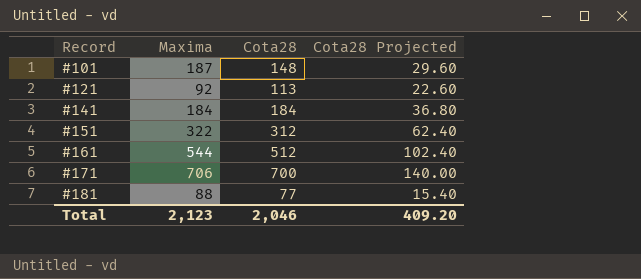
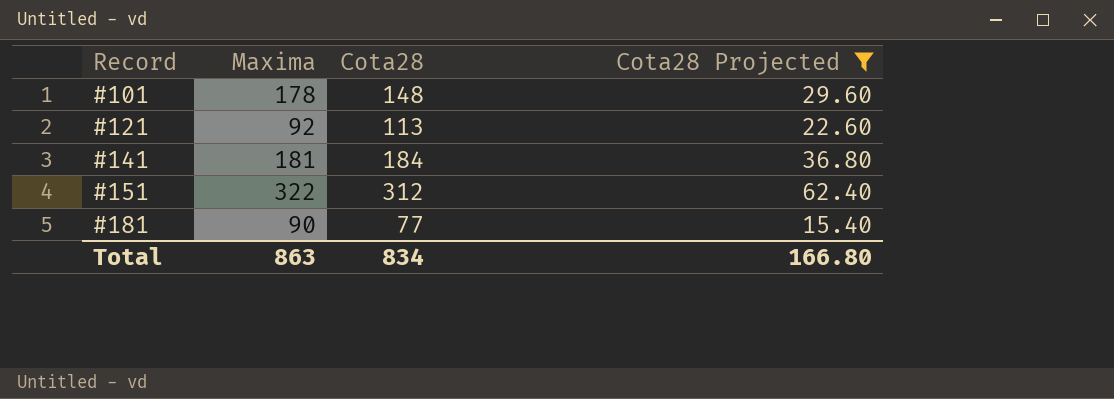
filter: none -> Cota28 Projected <= 62.40
#101 | Maxima: 187 -> 178
#141 | Maxima: 184 -> 181
#181 | Maxima: 88 -> 90
Total | Maxima: 2,123 -> 863
Total | Cota28: 2,046 -> 834
Total | Cota28 Projected: 409.20 -> 166.80

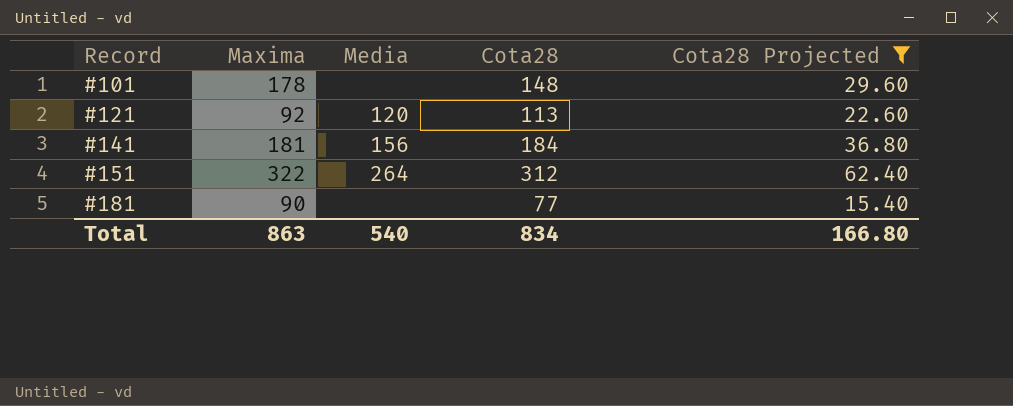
column Media | position: none -> 3

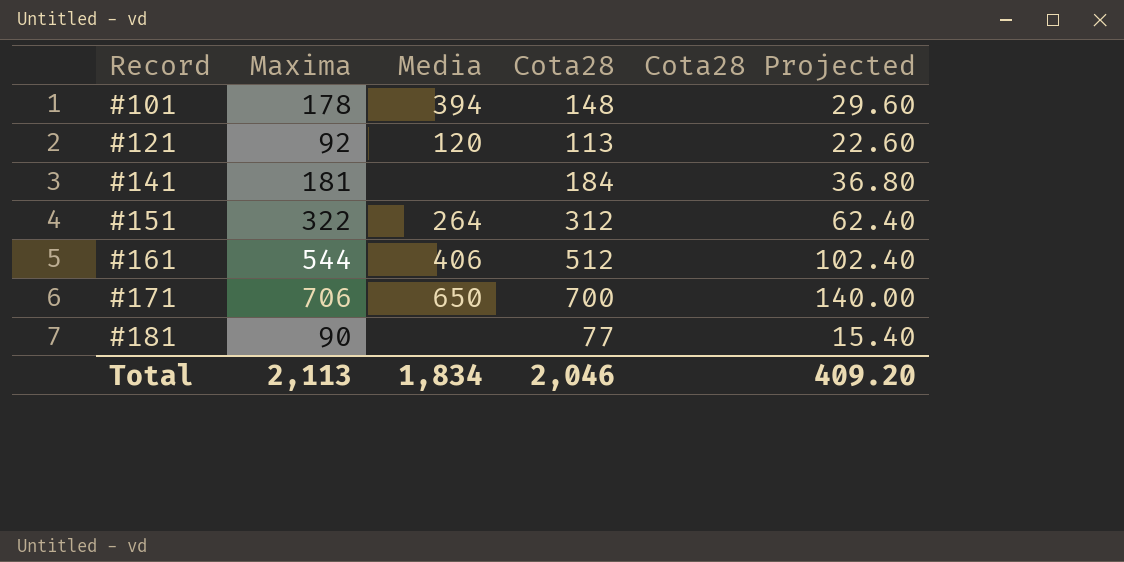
filter: Cota28 Projected <= 62.40 -> none
#101 | Media: none -> 394
#141 | Media: 156 -> none
Total | Maxima: 863 -> 2,113
Total | Media: 540 -> 1,834
Total | Cota28: 834 -> 2,046
Total | Cota28 Projected: 166.80 -> 409.20

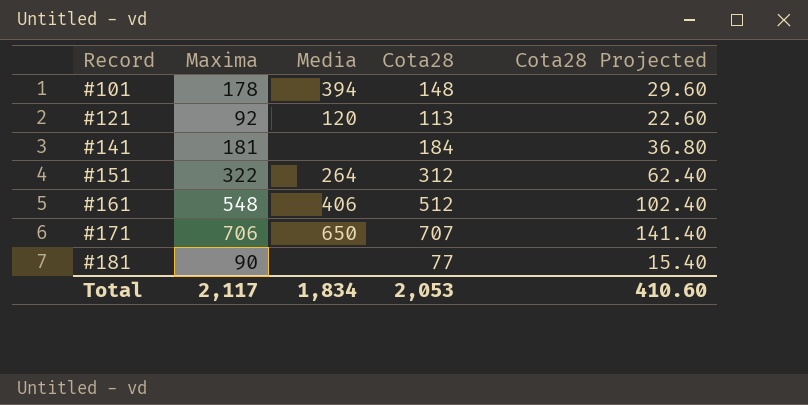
#161 | Maxima: 544 -> 548
#171 | Cota28: 700 -> 707
#171 | Cota28 Projected: 140.00 -> 141.40
Total | Maxima: 2,113 -> 2,117
Total | Cota28: 2,046 -> 2,053
Total | Cota28 Projected: 409.20 -> 410.60

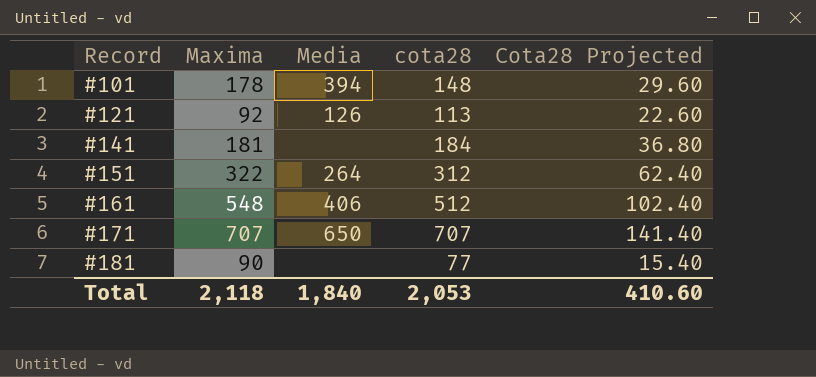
column name: Cota28 -> cota28
#121 | Media: 120 -> 126
#171 | Maxima: 706 -> 707
Total | Maxima: 2,117 -> 2,118
Total | Media: 1,834 -> 1,840

